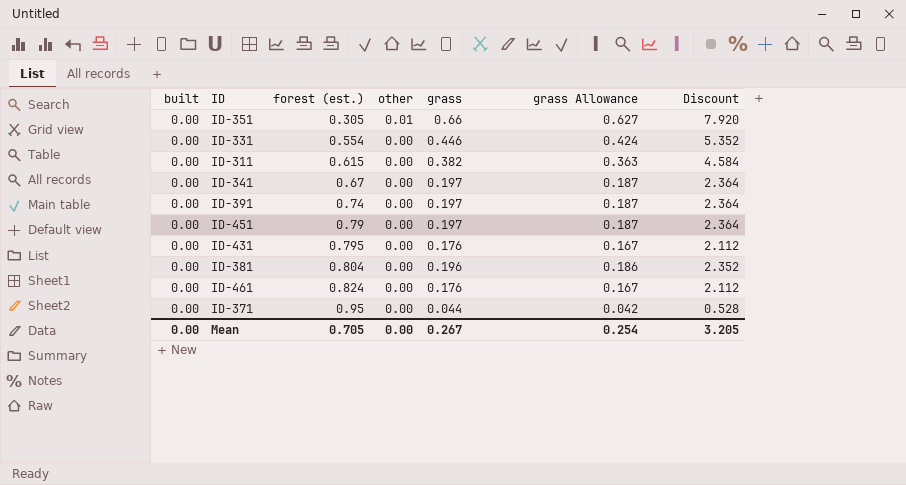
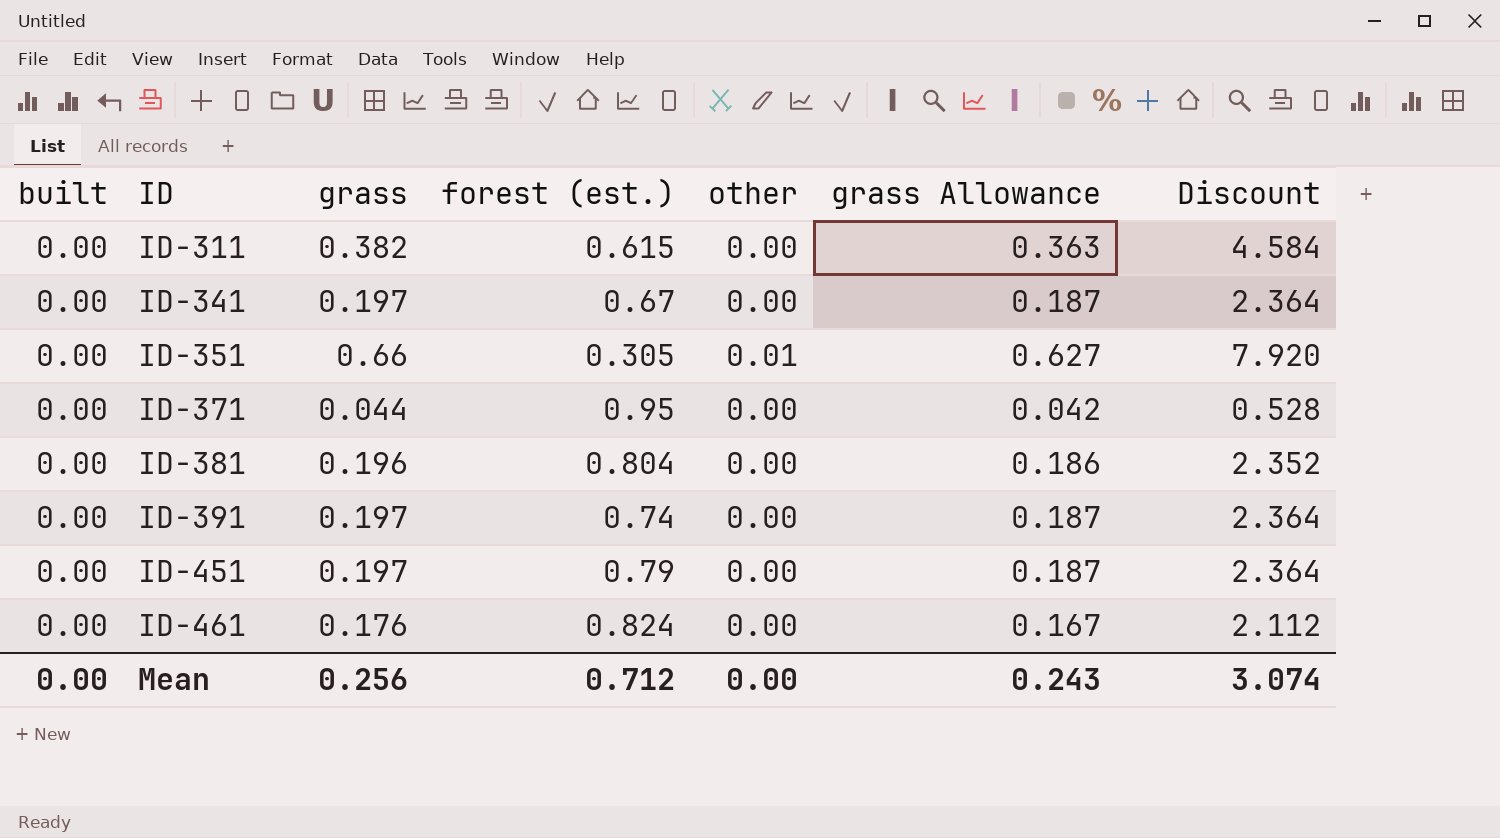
row order: forest (est.) ascending -> ID ascending
column grass | position: 5 -> 3
row ID-331: 0.00 | 0.554 | 0.00 | 0.446 | 0.424 | 5.352 -> none
row ID-431: 0.00 | 0.795 | 0.00 | 0.176 | 0.167 | 2.112 -> none
Mean | grass: 0.267 -> 0.256
Mean | forest (est.): 0.705 -> 0.712
Mean | grass Allowance: 0.254 -> 0.243
Mean | Discount: 3.205 -> 3.074

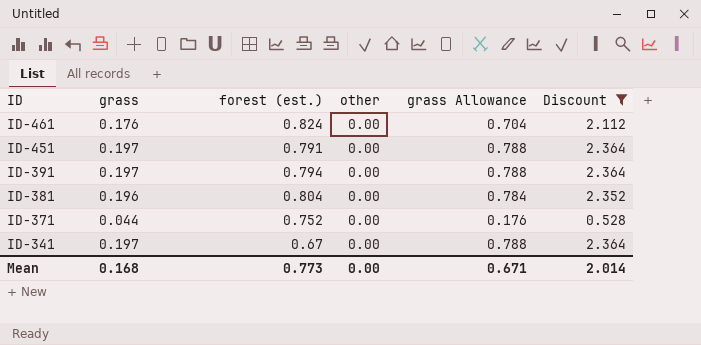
filter: none -> Discount <= 2.364
row order: ID ascending -> ID descending
column built | position: 1 -> none
column grass Allowance | formula: [grass] * 0.95 -> [grass] * 4
ID-451 | forest (est.): 0.79 -> 0.791
ID-391 | forest (est.): 0.74 -> 0.794
ID-371 | forest (est.): 0.95 -> 0.752
Mean | grass: 0.256 -> 0.168
Mean | forest (est.): 0.712 -> 0.773
Mean | grass Allowance: 0.243 -> 0.671
Mean | Discount: 3.074 -> 2.014

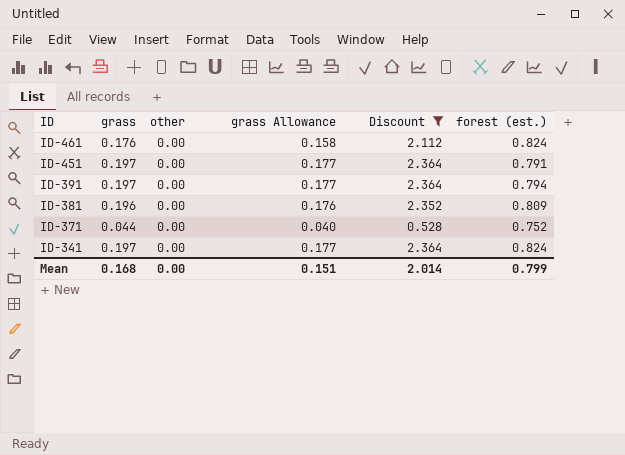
column grass Allowance | formula: [grass] * 4 -> [grass] * 0.9
column forest (est.) | position: 3 -> 6
ID-381 | forest (est.): 0.804 -> 0.809
ID-341 | forest (est.): 0.67 -> 0.824
Mean | grass Allowance: 0.671 -> 0.151
Mean | forest (est.): 0.773 -> 0.799

